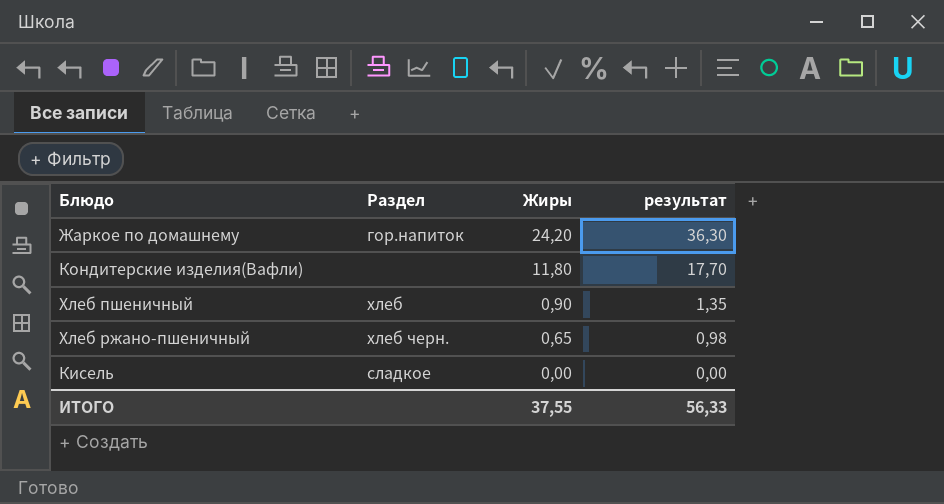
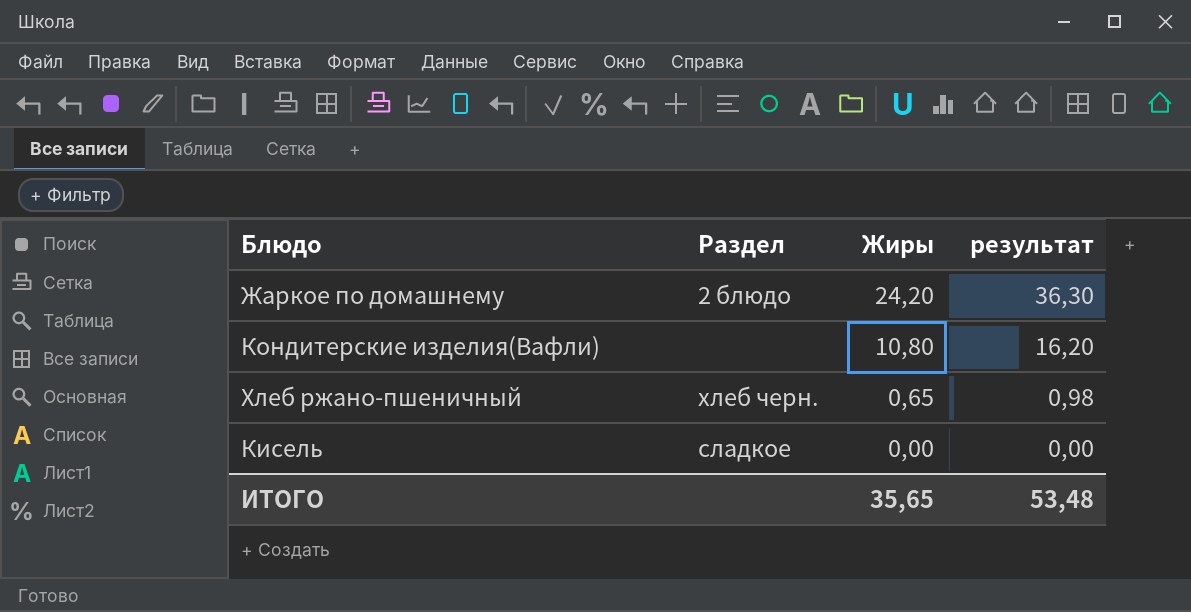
row Хлеб пшеничный: хлеб | 0,90 | 1,35 -> none
Жаркое по домашнему | Раздел: гор.напиток -> 2 блюдо
Кондитерские изделия(Вафли) | Жиры: 11,80 -> 10,80
Кондитерские изделия(Вафли) | результат: 17,70 -> 16,20
ИТОГО | Жиры: 37,55 -> 35,65
ИТОГО | результат: 56,33 -> 53,48

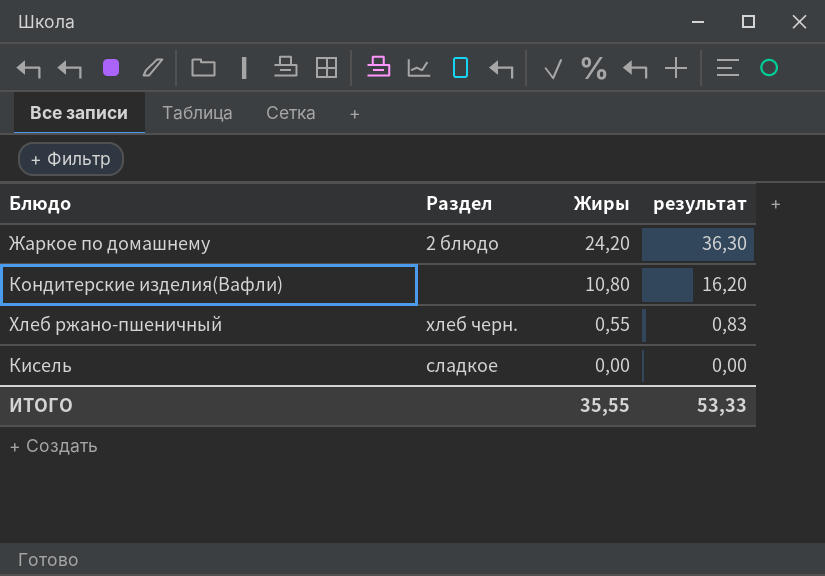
Хлеб ржано-пшеничный | Жиры: 0,65 -> 0,55
Хлеб ржано-пшеничный | результат: 0,98 -> 0,83
ИТОГО | Жиры: 35,65 -> 35,55
ИТОГО | результат: 53,48 -> 53,33

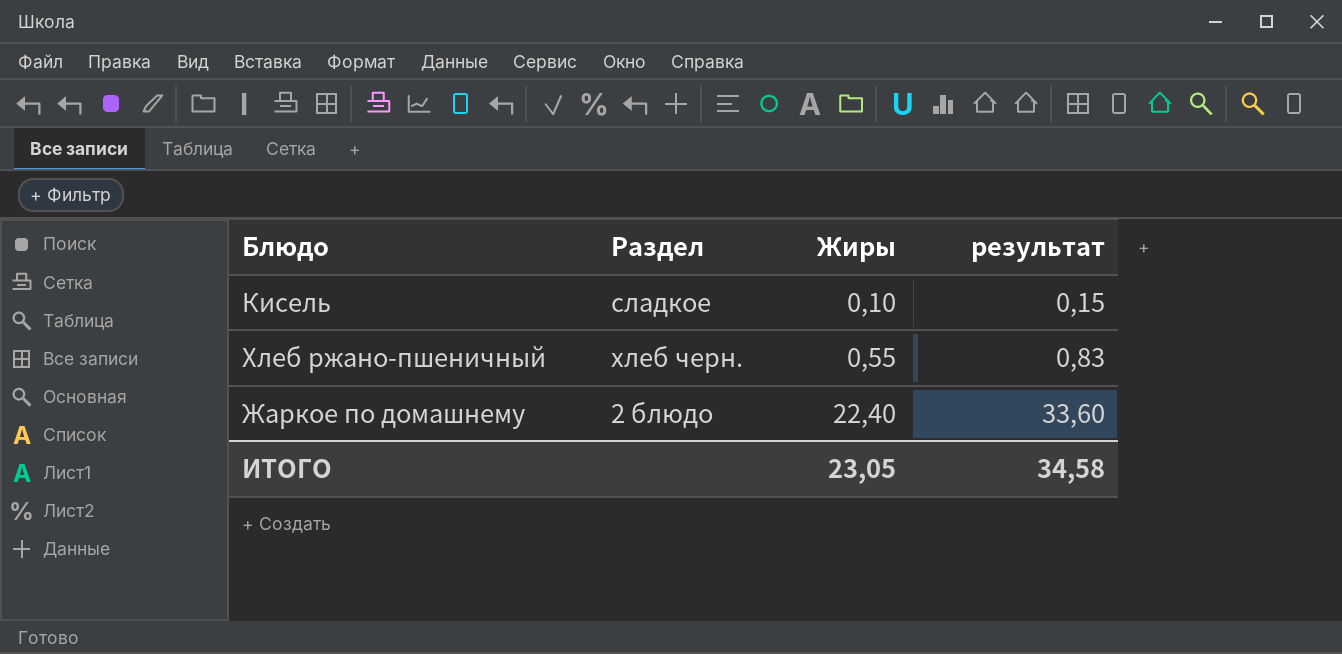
row order: Жиры descending -> Жиры ascending
row Кондитерские изделия(Вафли): none | 10,80 | 16,20 -> none
Кисель | Жиры: 0,00 -> 0,10
Кисель | результат: 0,00 -> 0,15
Жаркое по домашнему | Жиры: 24,20 -> 22,40
Жаркое по домашнему | результат: 36,30 -> 33,60
ИТОГО | Жиры: 35,55 -> 23,05
ИТОГО | результат: 53,33 -> 34,58

